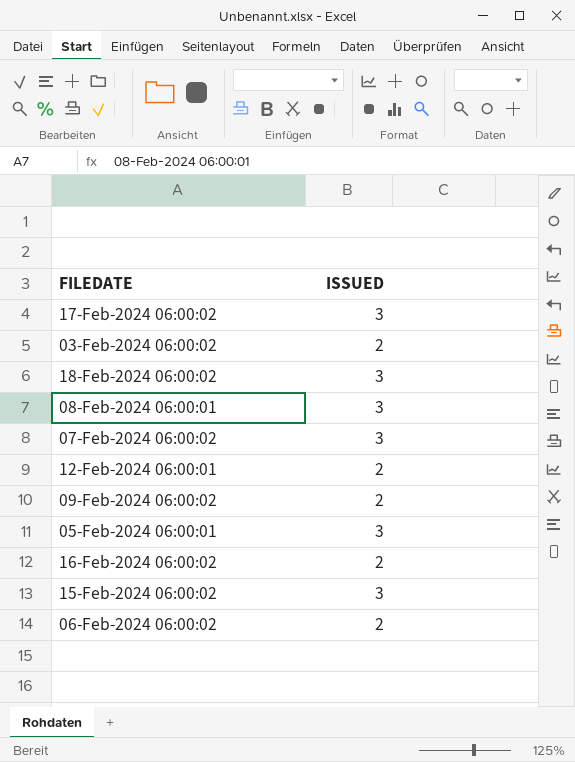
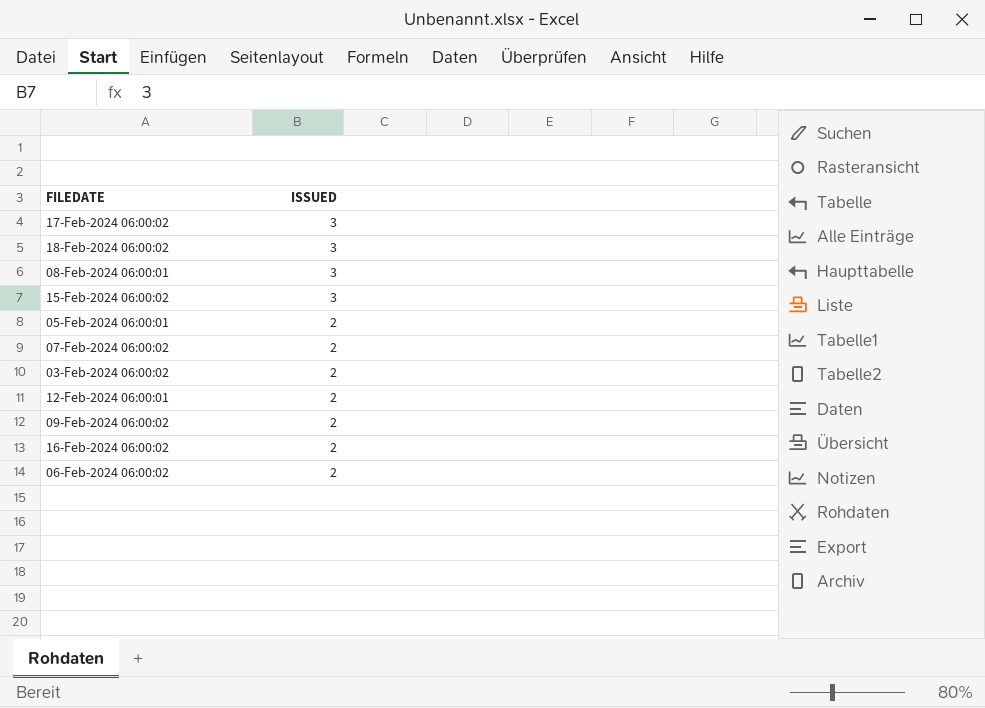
row order: none -> ISSUED descending
05-Feb-2024 06:00:01 | ISSUED: 3 -> 2
07-Feb-2024 06:00:02 | ISSUED: 3 -> 2

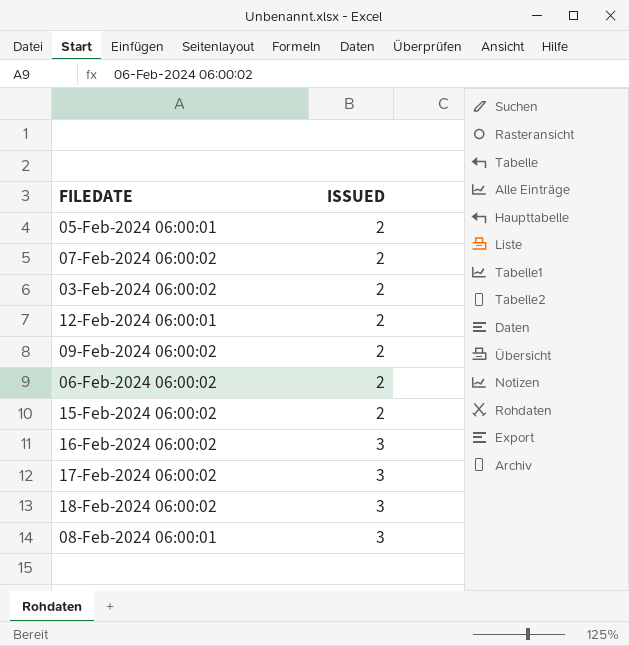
row order: ISSUED descending -> ISSUED ascending
15-Feb-2024 06:00:02 | ISSUED: 3 -> 2
16-Feb-2024 06:00:02 | ISSUED: 2 -> 3

